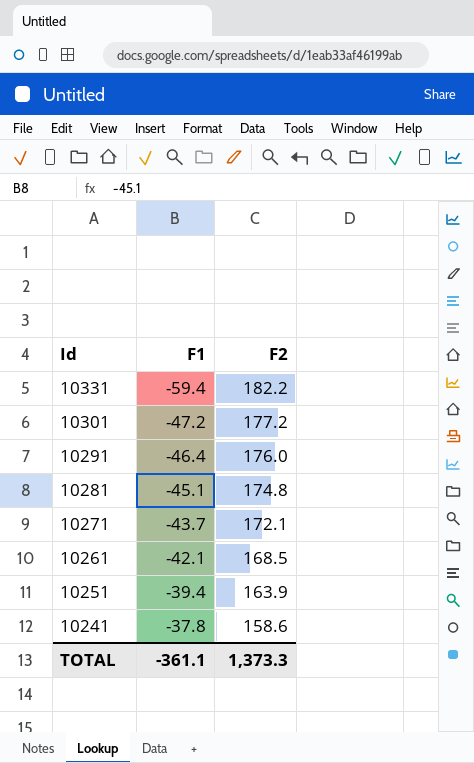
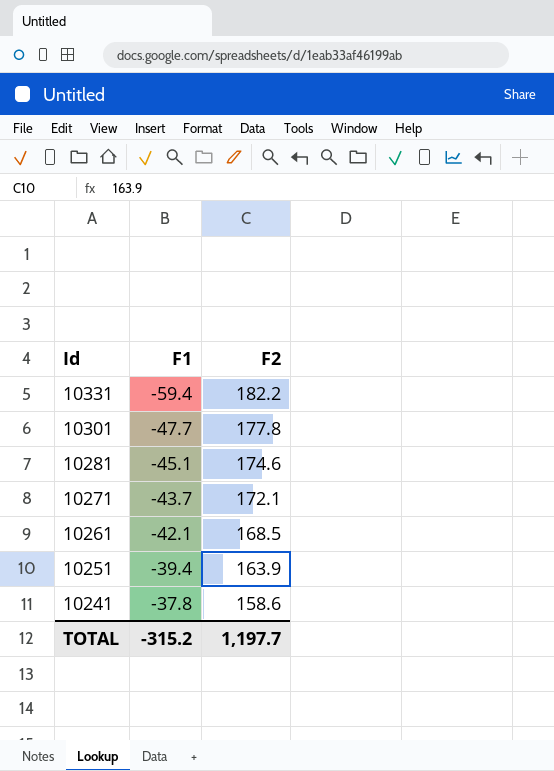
row 10291: -46.4 | 176.0 -> none
10301 | F1: -47.2 -> -47.7
10301 | F2: 177.2 -> 177.8
10281 | F2: 174.8 -> 174.6
TOTAL | F1: -361.1 -> -315.2
TOTAL | F2: 1,373.3 -> 1,197.7

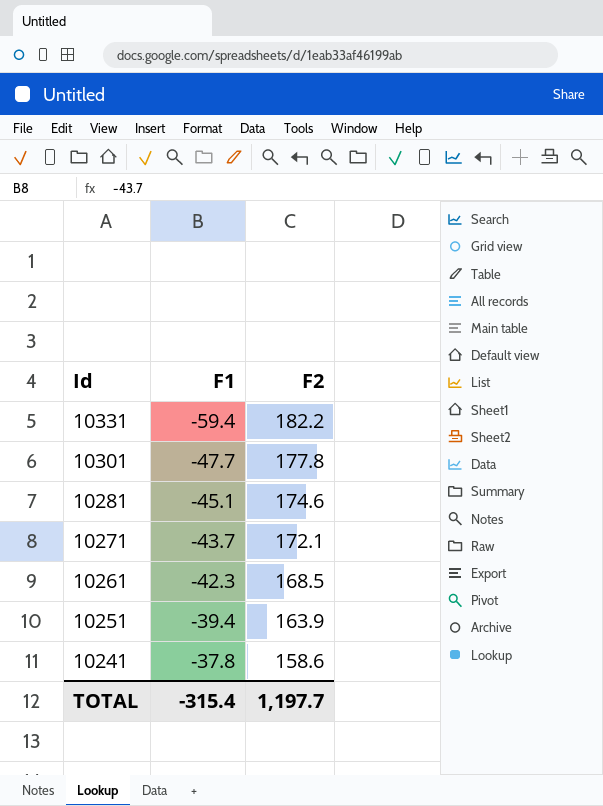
10261 | F1: -42.1 -> -42.3
TOTAL | F1: -315.2 -> -315.4

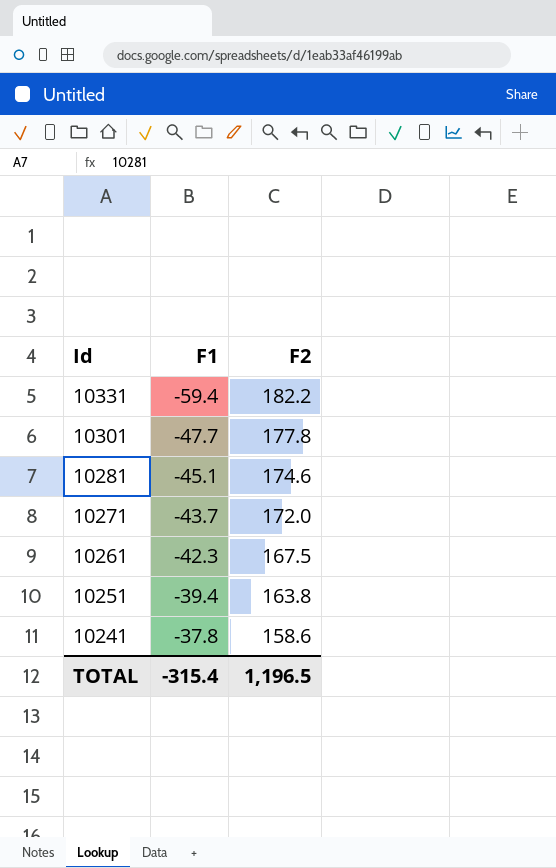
10271 | F2: 172.1 -> 172.0
10261 | F2: 168.5 -> 167.5
10251 | F2: 163.9 -> 163.8
TOTAL | F2: 1,197.7 -> 1,196.5

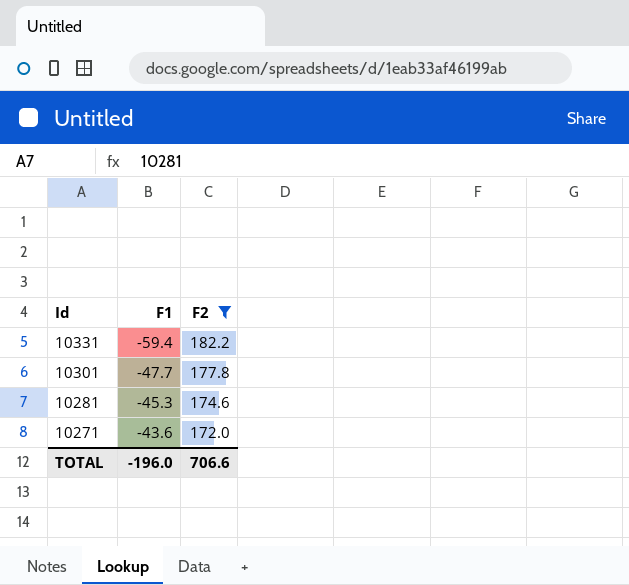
filter: none -> F2 >= 172.0
10281 | F1: -45.1 -> -45.3
10271 | F1: -43.7 -> -43.6
TOTAL | F1: -315.4 -> -196.0
TOTAL | F2: 1,196.5 -> 706.6

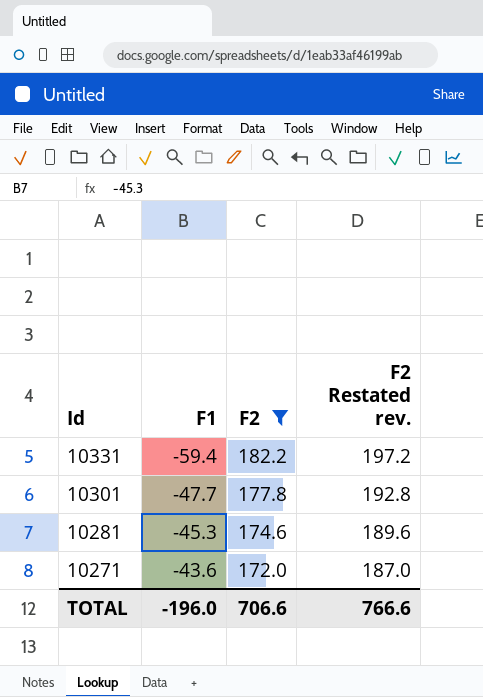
column F2 Restated rev. | formula: none -> [F2] + 15

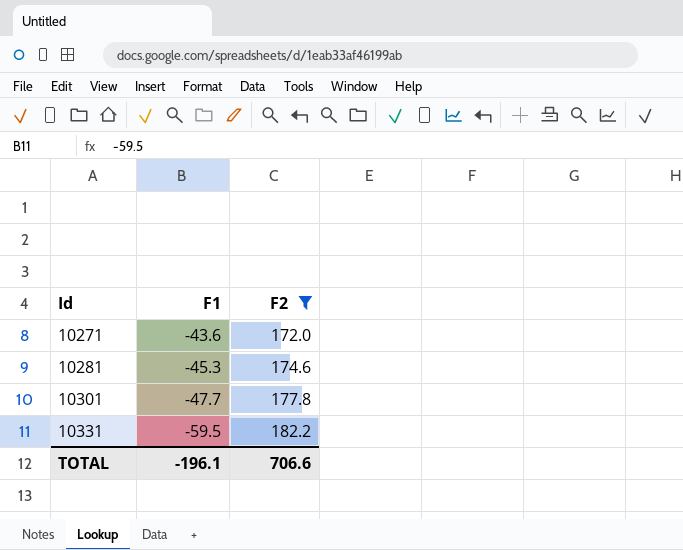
row order: Id descending -> Id ascending
column F2 Restated rev. | formula: [F2] + 15 -> none
10331 | F1: -59.4 -> -59.5
TOTAL | F1: -196.0 -> -196.1

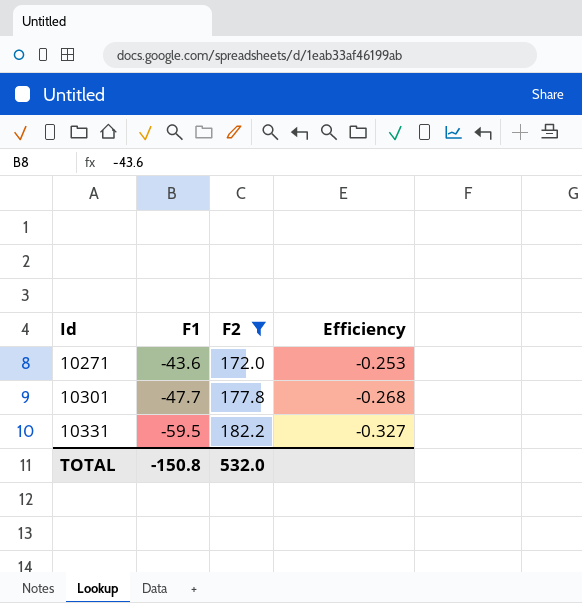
column Efficiency | formula: none -> [F1] / [F2]
row 10281: -45.3 | 174.6 -> none
TOTAL | F1: -196.1 -> -150.8
TOTAL | F2: 706.6 -> 532.0

